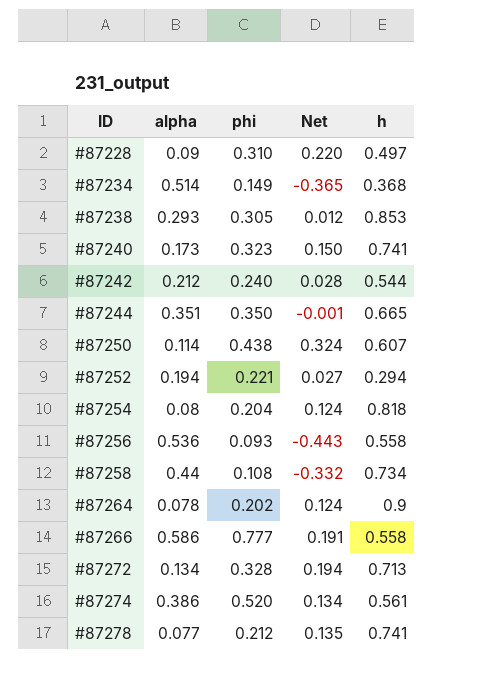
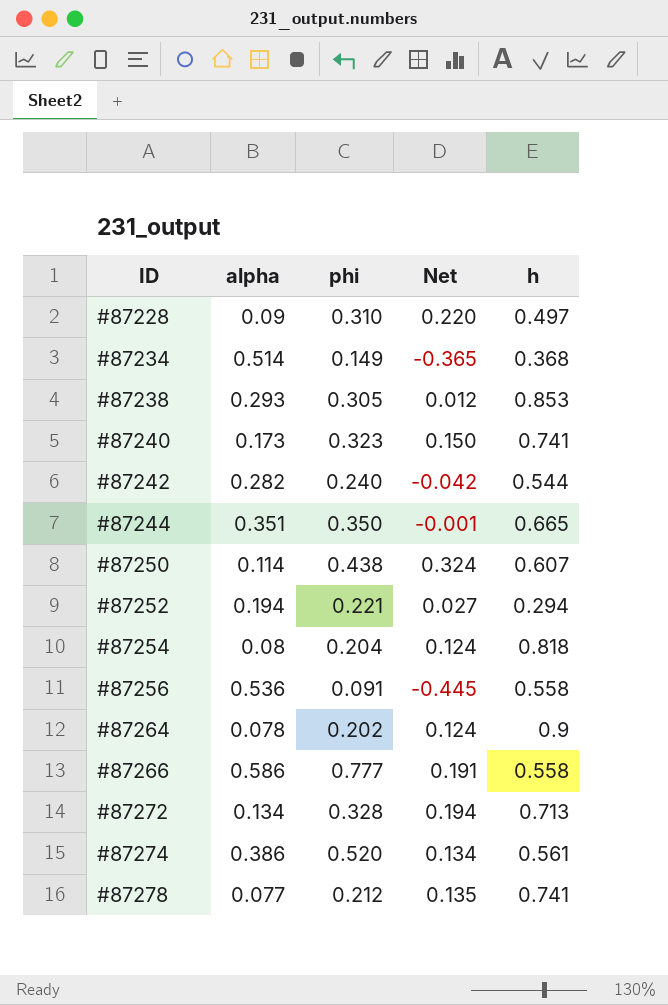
row #87258: 0.44 | 0.108 | -0.332 | 0.734 -> none
#87242 | alpha: 0.212 -> 0.282
#87242 | Net: 0.028 -> -0.042
#87256 | phi: 0.093 -> 0.091
#87256 | Net: -0.443 -> -0.445

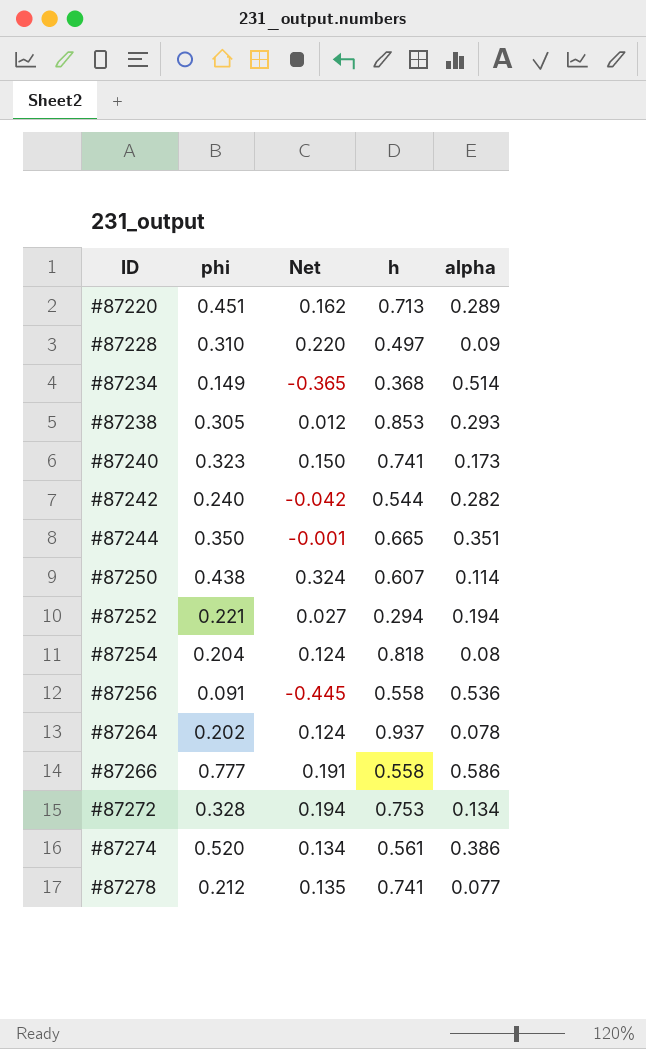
column alpha | position: 2 -> 5
row #87220: none -> 0.451 | 0.162 | 0.713 | 0.289
#87264 | h: 0.9 -> 0.937
#87272 | h: 0.713 -> 0.753

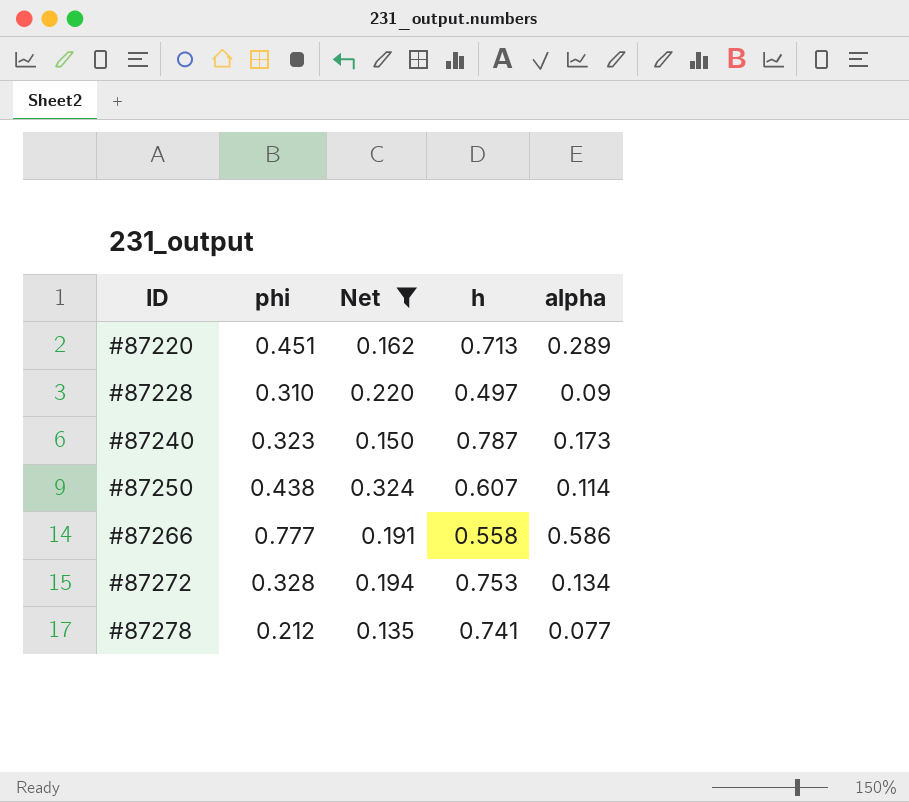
filter: none -> Net >= 0.135
#87240 | h: 0.741 -> 0.787

